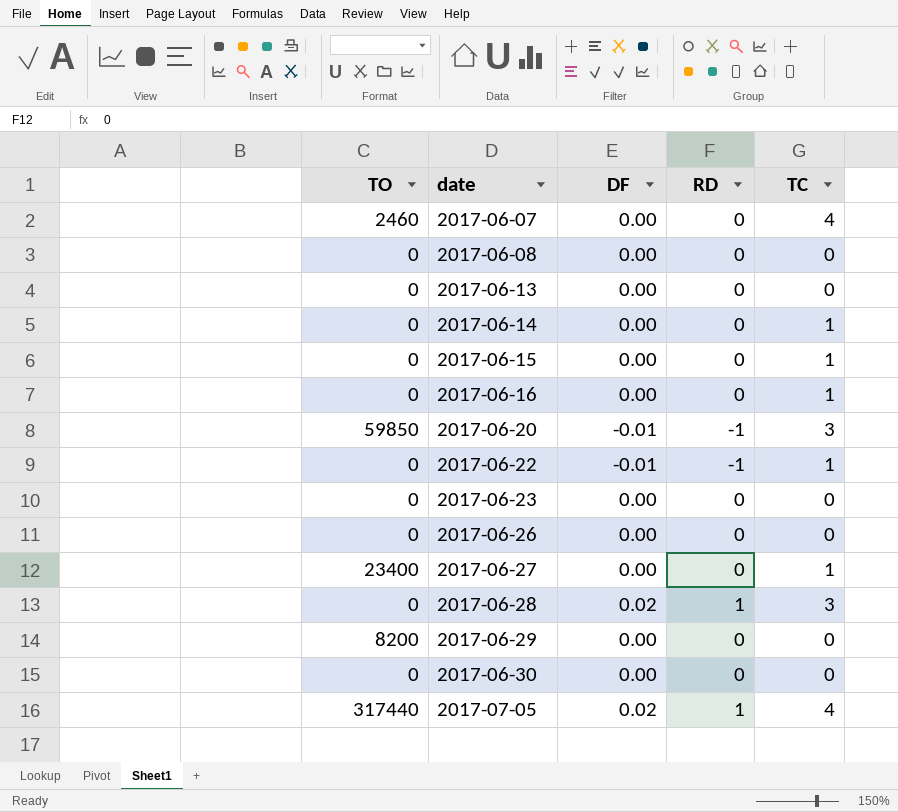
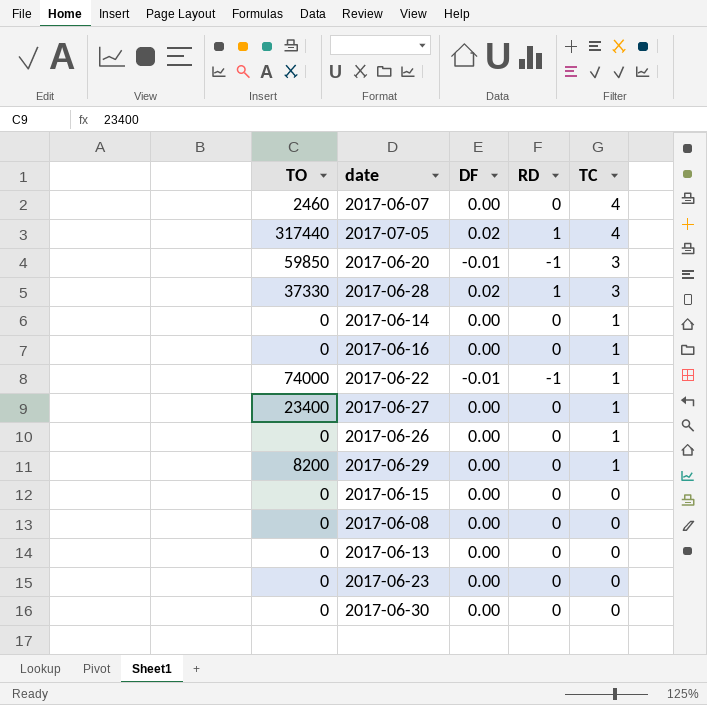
row order: date ascending -> TC descending
2017-06-28 | TO: 0 -> 37330
2017-06-22 | TO: 0 -> 74000
2017-06-26 | TC: 0 -> 1
2017-06-29 | TC: 0 -> 1
2017-06-15 | TC: 1 -> 0

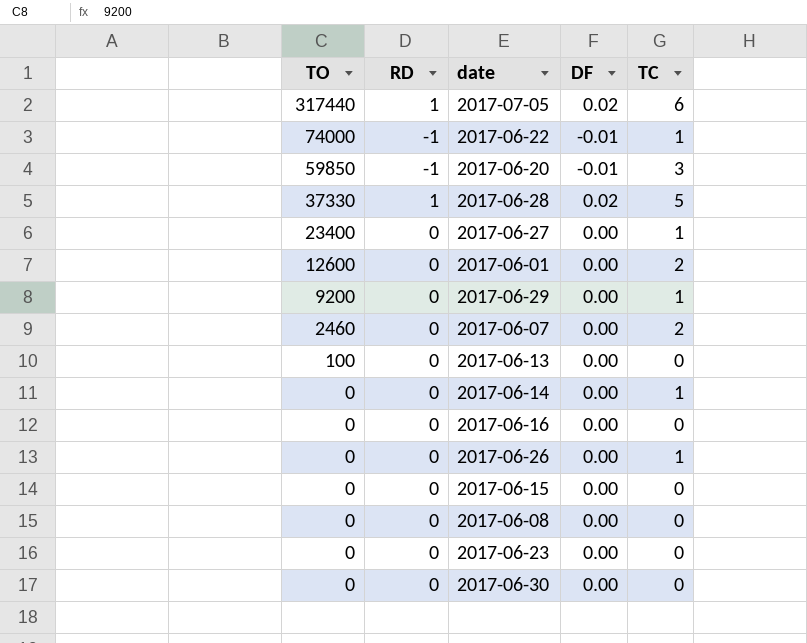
row order: TC descending -> TO descending
column RD | position: 4 -> 2
2017-07-05 | TC: 4 -> 6
2017-06-28 | TC: 3 -> 5
row 2017-06-01: none -> 12600 | 0 | 0.00 | 2
2017-06-29 | TO: 8200 -> 9200
2017-06-07 | TC: 4 -> 2
2017-06-13 | TO: 0 -> 100
2017-06-16 | TC: 1 -> 0

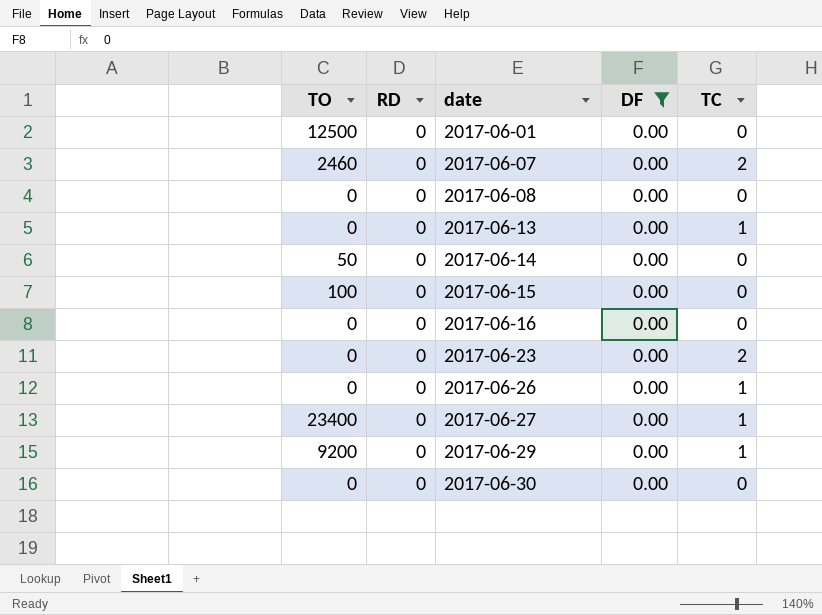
filter: none -> DF = 0.00
row order: TO descending -> date ascending
2017-06-01 | TO: 12600 -> 12500
2017-06-01 | TC: 2 -> 0
2017-06-13 | TO: 100 -> 0
2017-06-13 | TC: 0 -> 1
2017-06-14 | TO: 0 -> 50
2017-06-14 | TC: 1 -> 0
2017-06-15 | TO: 0 -> 100
2017-06-23 | TC: 0 -> 2

